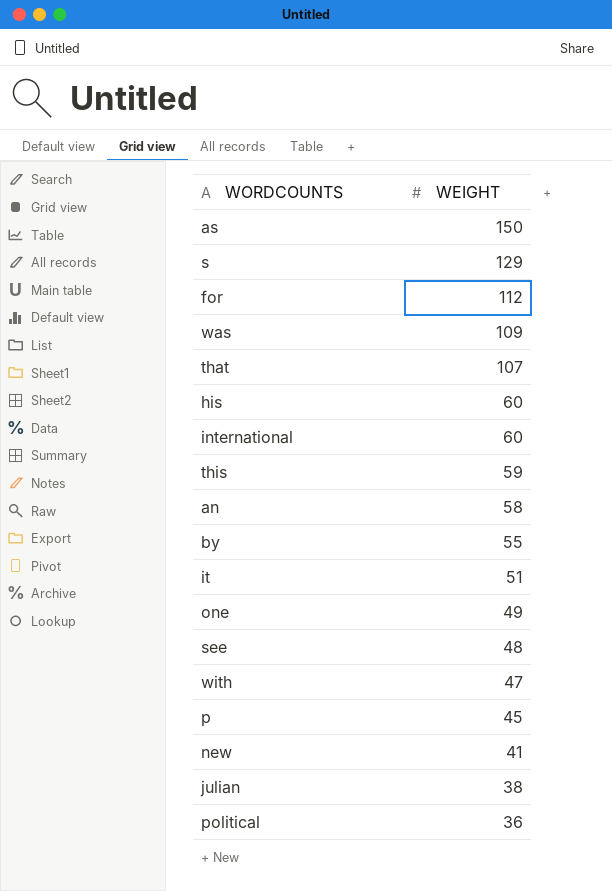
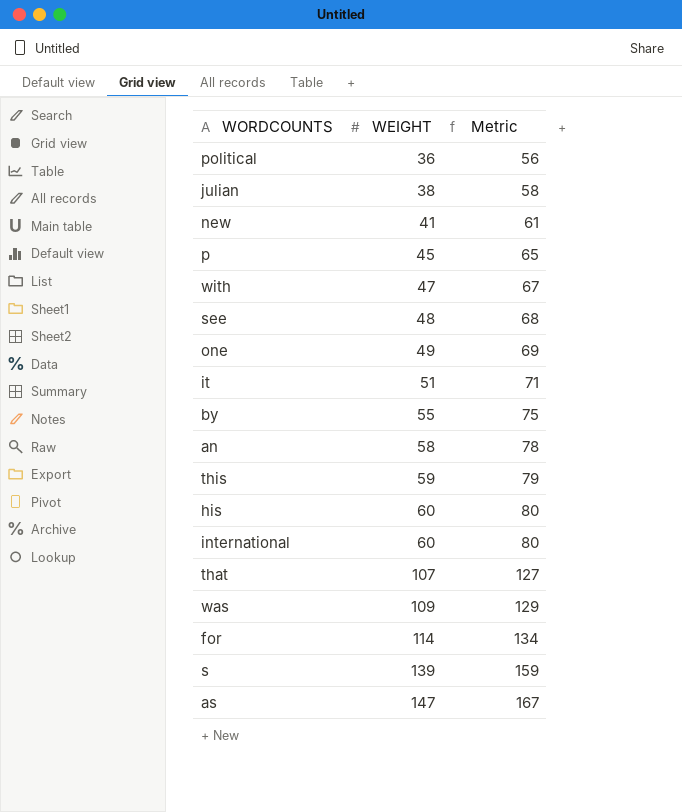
row order: WEIGHT descending -> WEIGHT ascending
column Metric | formula: none -> [WEIGHT] + 20
for | WEIGHT: 112 -> 114
s | WEIGHT: 129 -> 139
as | WEIGHT: 150 -> 147

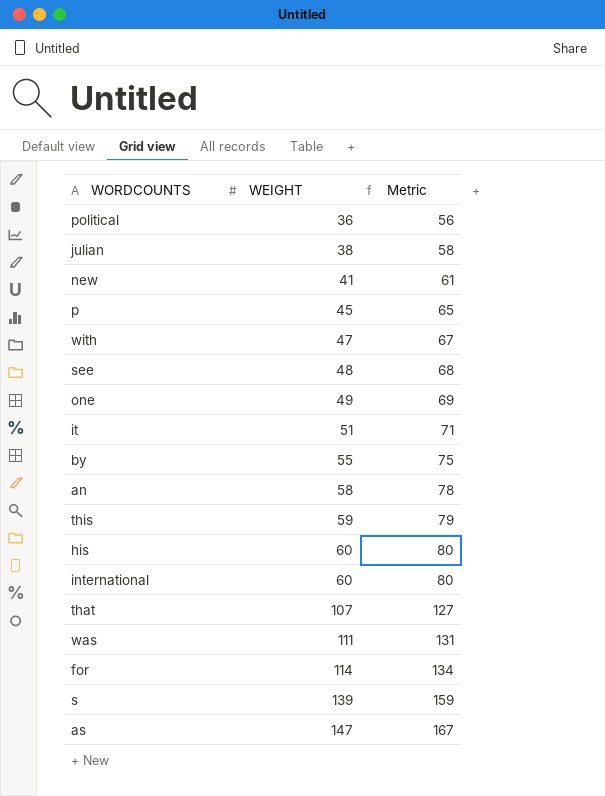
was | WEIGHT: 109 -> 111
was | Metric: 129 -> 131

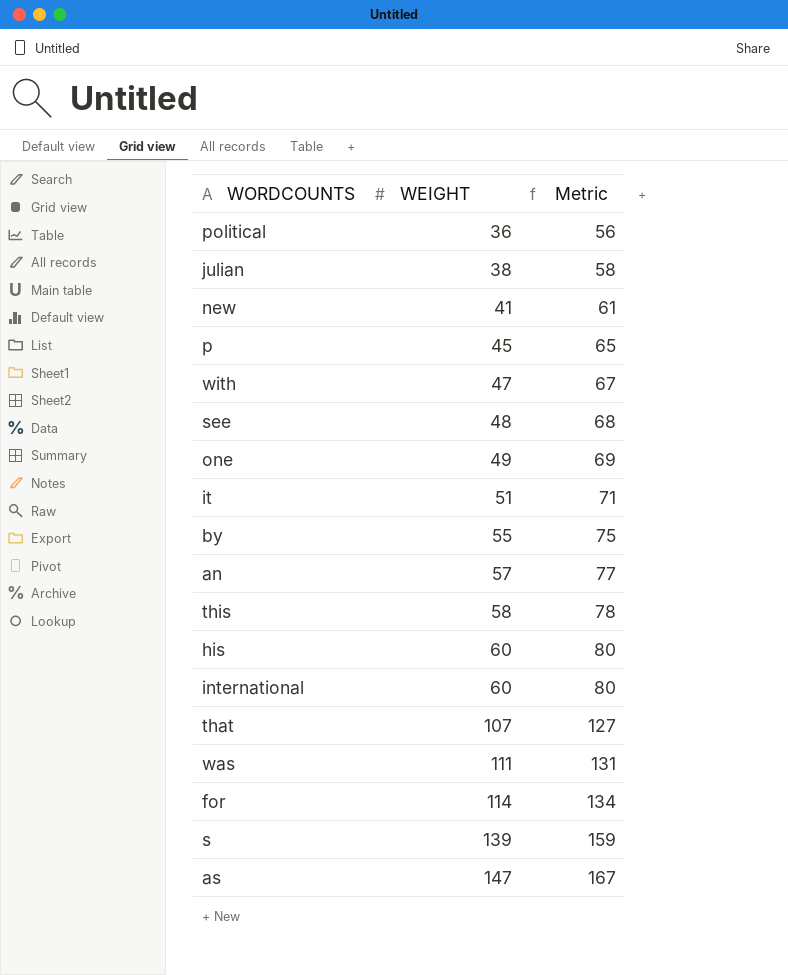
an | WEIGHT: 58 -> 57
an | Metric: 78 -> 77
this | WEIGHT: 59 -> 58
this | Metric: 79 -> 78

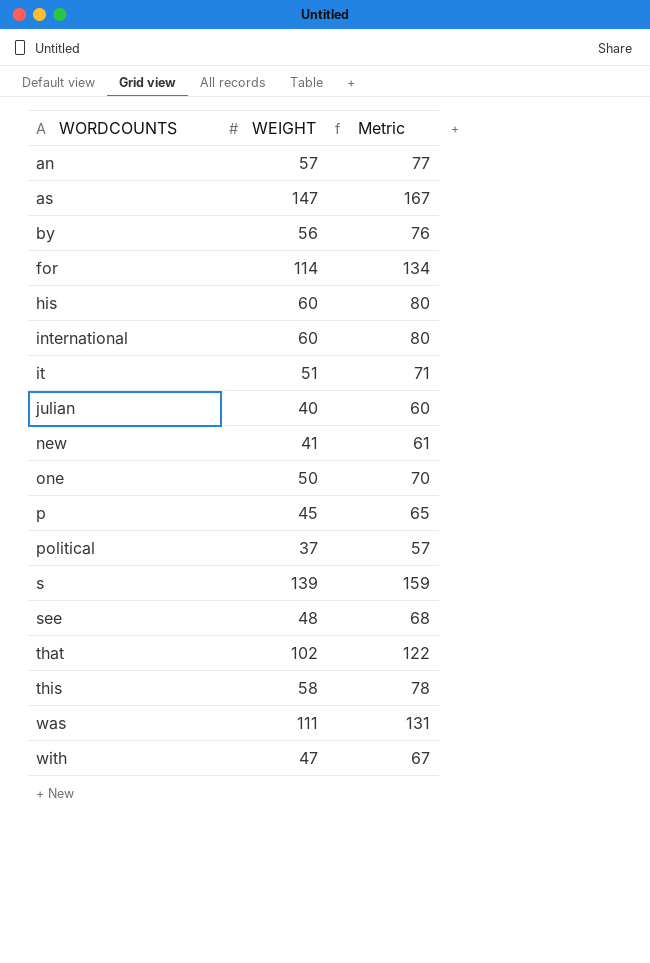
row order: WEIGHT ascending -> WORDCOUNTS ascending
by | WEIGHT: 55 -> 56
by | Metric: 75 -> 76
julian | WEIGHT: 38 -> 40
julian | Metric: 58 -> 60
one | WEIGHT: 49 -> 50
one | Metric: 69 -> 70
political | WEIGHT: 36 -> 37
political | Metric: 56 -> 57
that | WEIGHT: 107 -> 102
that | Metric: 127 -> 122

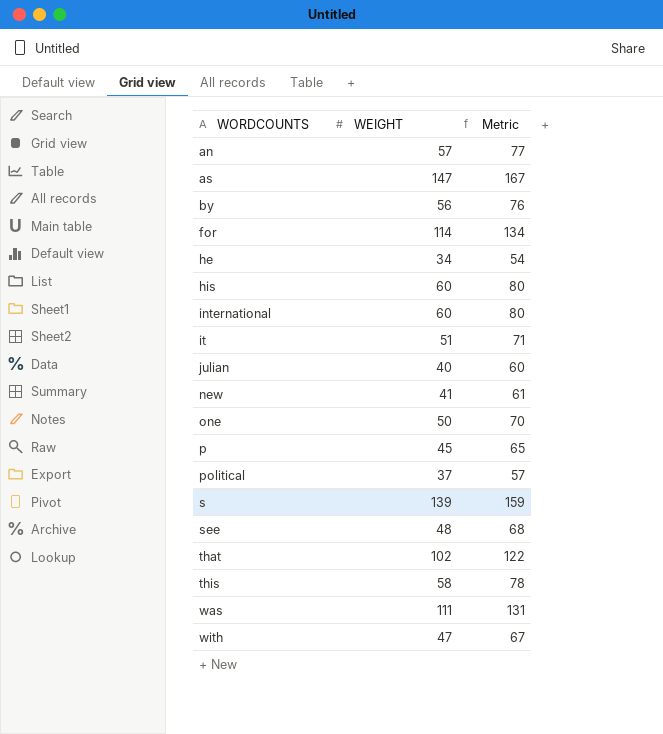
row he: none -> 34 | 54

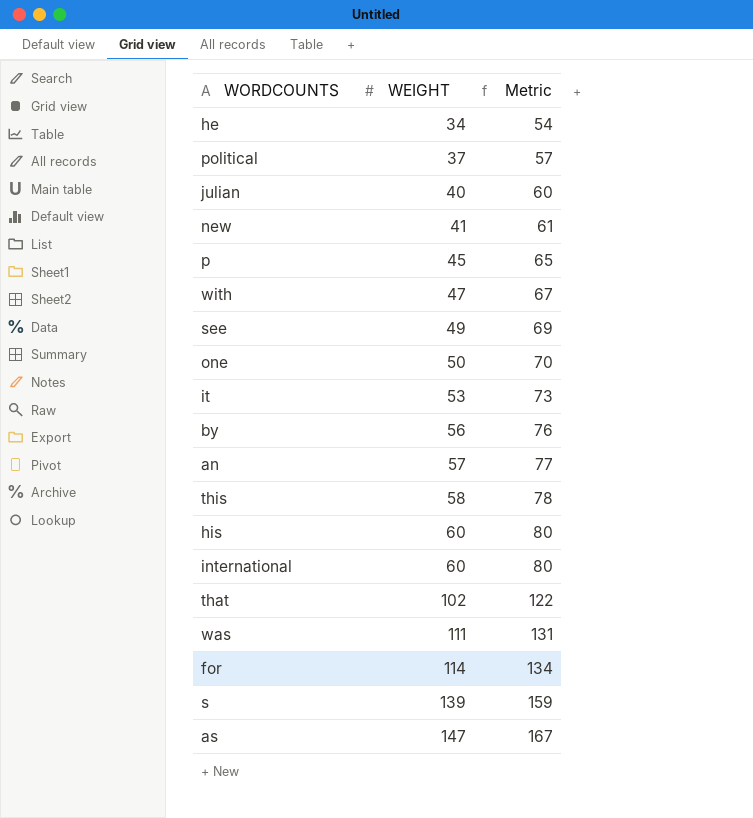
row order: WORDCOUNTS ascending -> WEIGHT ascending
see | WEIGHT: 48 -> 49
see | Metric: 68 -> 69
it | WEIGHT: 51 -> 53
it | Metric: 71 -> 73

